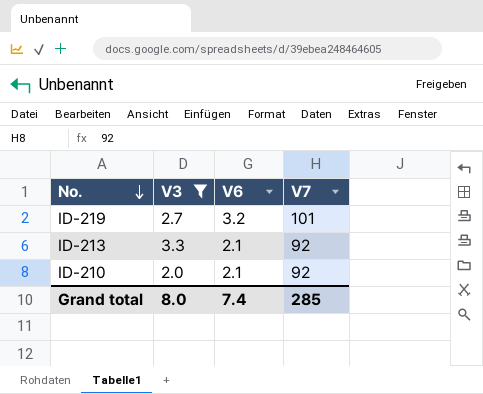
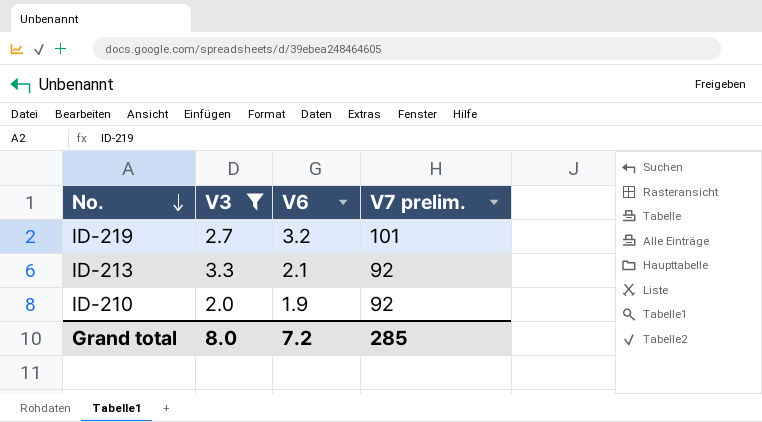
column name: V7 -> V7 prelim.
ID-210 | V6: 2.1 -> 1.9
Grand total | V6: 7.4 -> 7.2

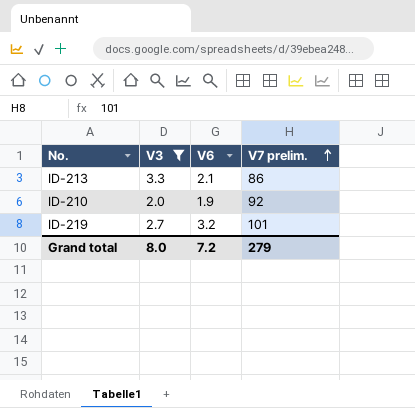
row order: No. descending -> V7 prelim. ascending
ID-213 | V7 prelim.: 92 -> 86
Grand total | V7 prelim.: 285 -> 279

